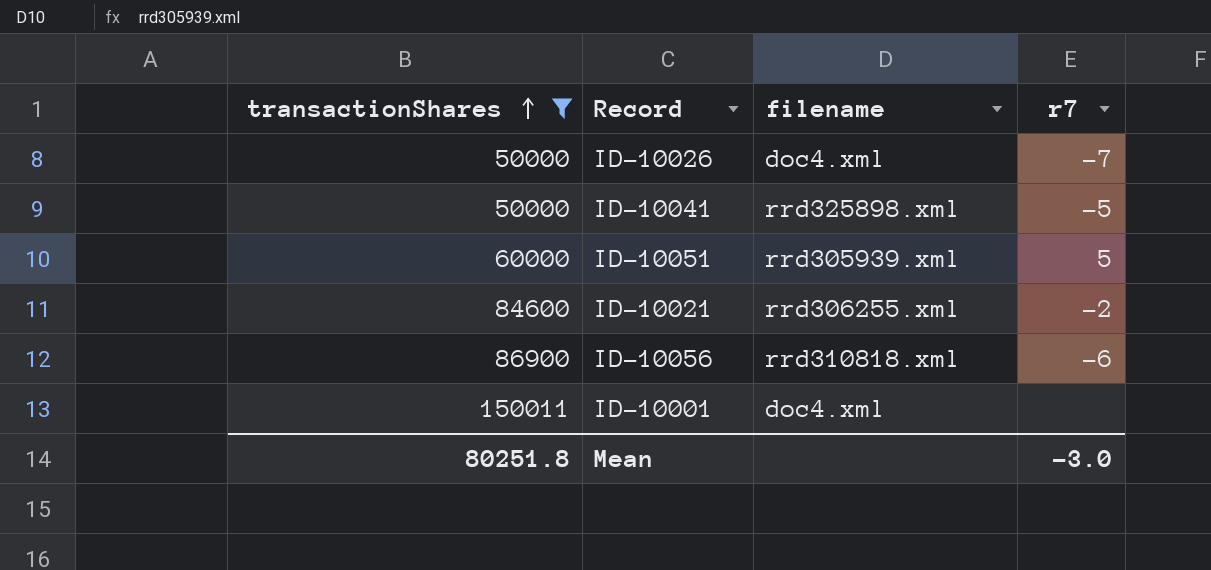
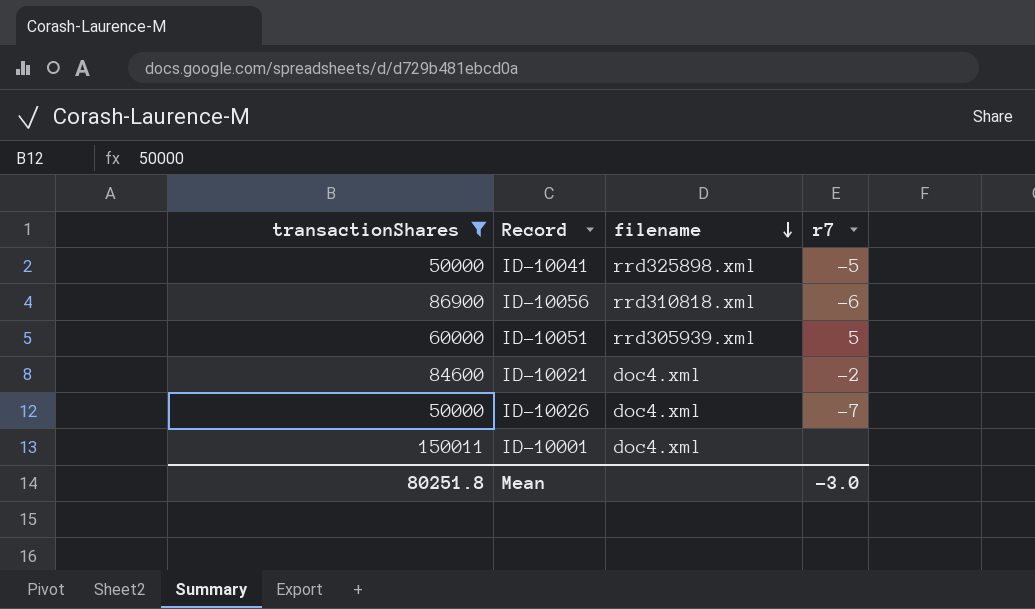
row order: transactionShares ascending -> filename descending
ID-10021 | filename: rrd306255.xml -> doc4.xml

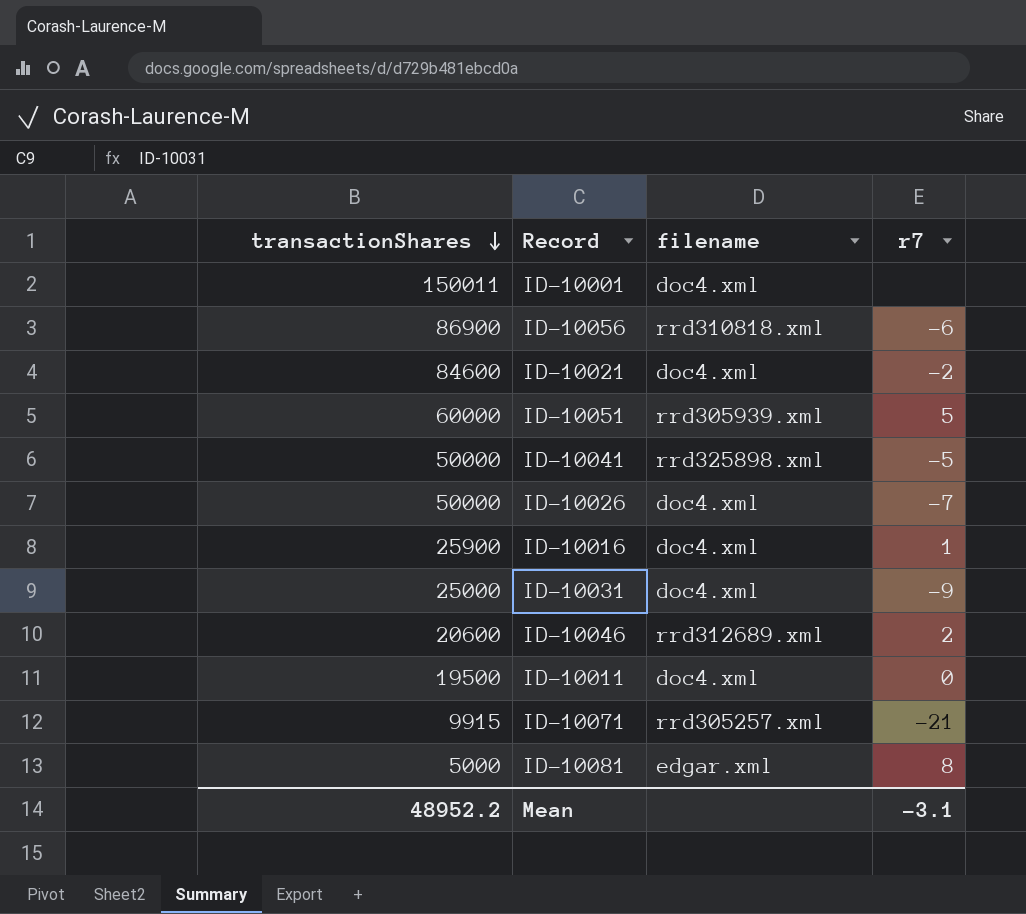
filter: transactionShares >= 50000 -> none
row order: filename descending -> transactionShares descending
Mean | transactionShares: 80251.8 -> 48952.2
Mean | r7: -3.0 -> -3.1

